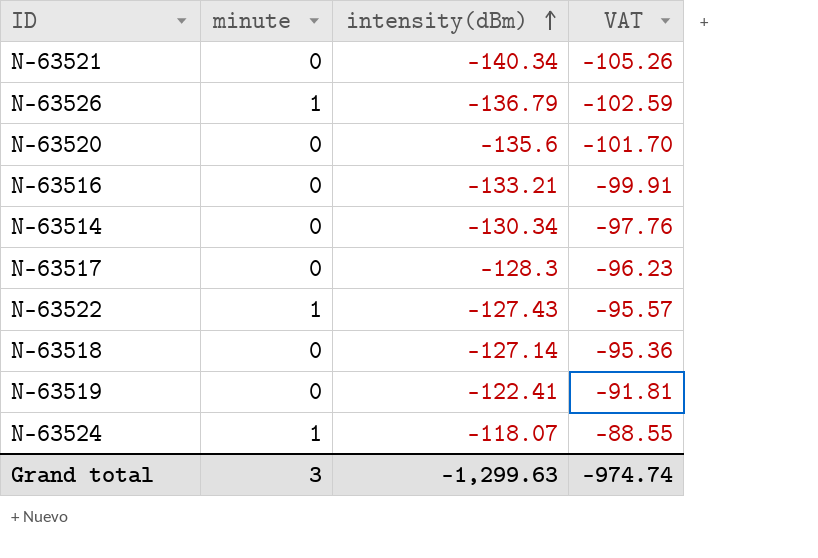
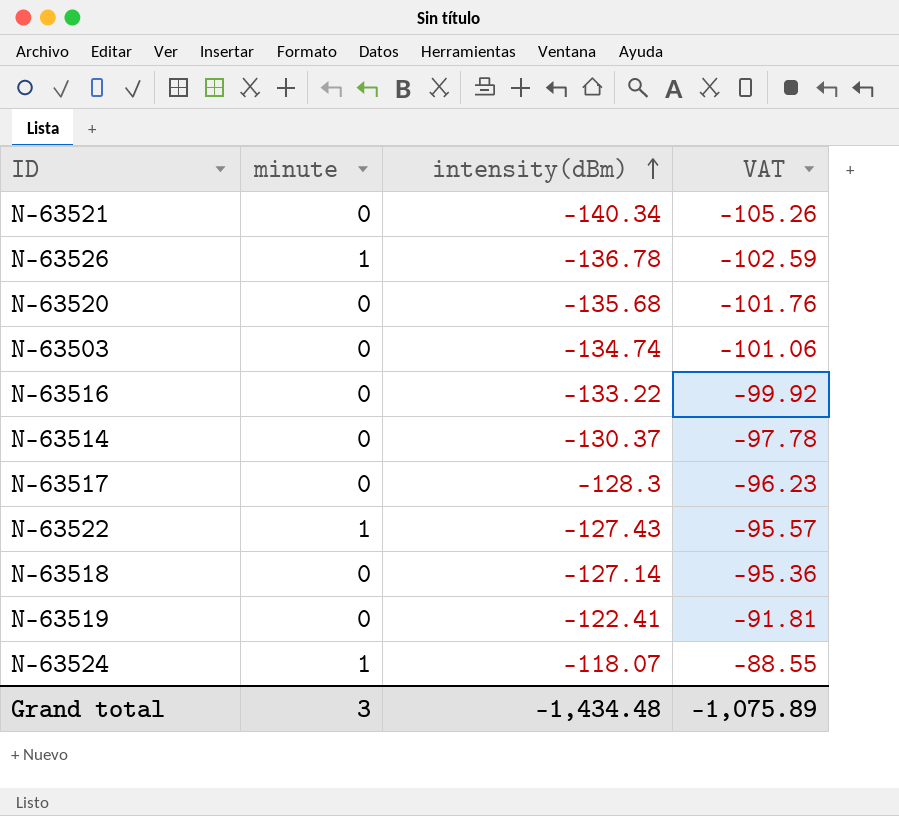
N-63526 | intensity(dBm): -136.79 -> -136.78
N-63520 | intensity(dBm): -135.6 -> -135.68
N-63520 | VAT: -101.70 -> -101.76
row N-63503: none -> 0 | -134.74 | -101.06
N-63516 | intensity(dBm): -133.21 -> -133.22
N-63516 | VAT: -99.91 -> -99.92
N-63514 | intensity(dBm): -130.34 -> -130.37
N-63514 | VAT: -97.76 -> -97.78
Grand total | intensity(dBm): -1,299.63 -> -1,434.48
Grand total | VAT: -974.74 -> -1,075.89

